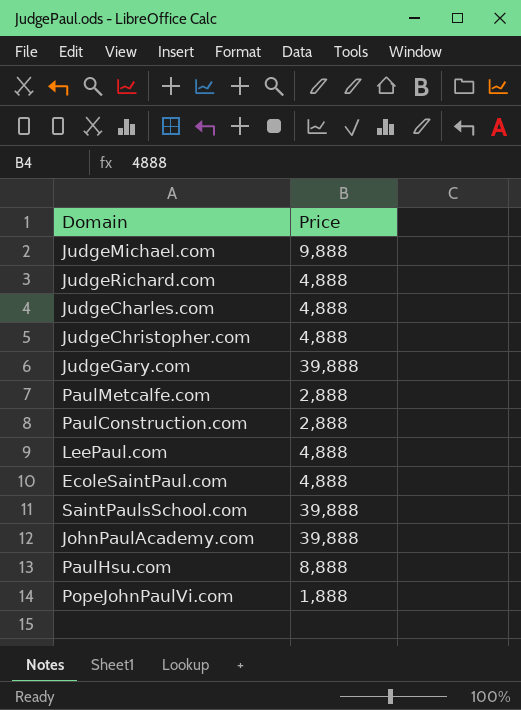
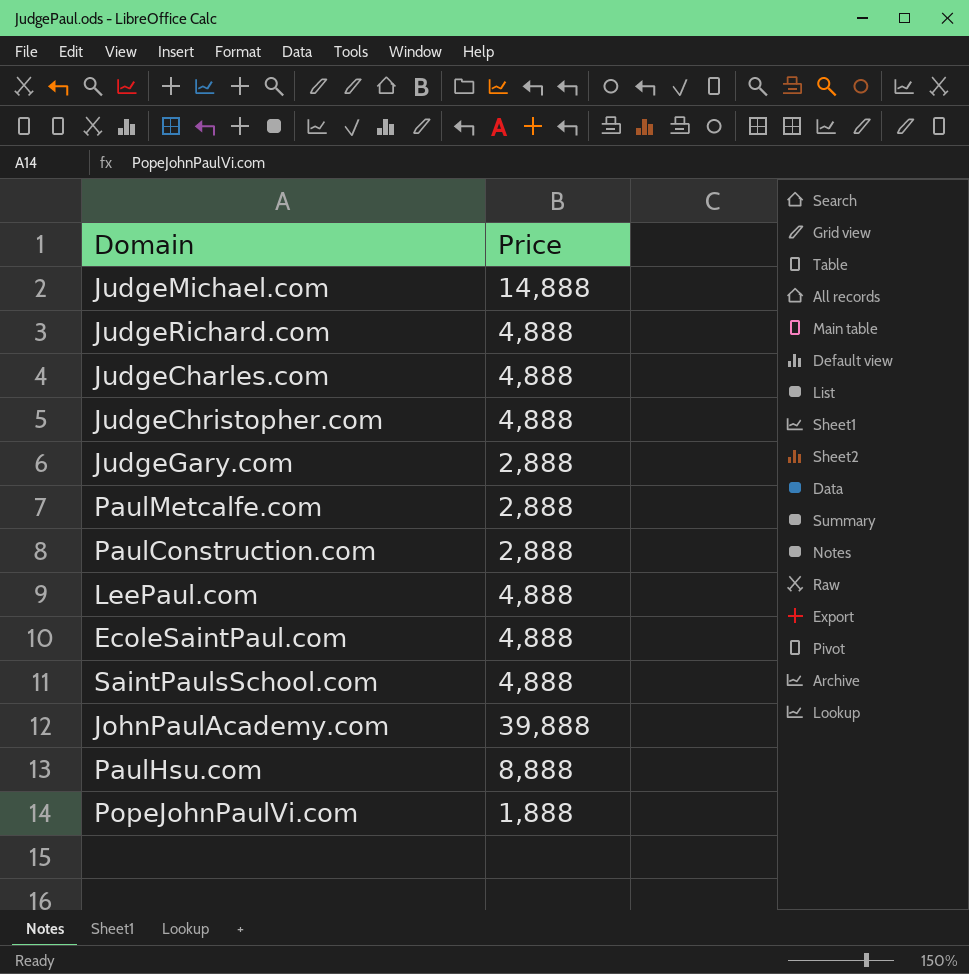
JudgeMichael.com | Price: 9,888 -> 14,888
JudgeGary.com | Price: 39,888 -> 2,888
SaintPaulsSchool.com | Price: 39,888 -> 4,888

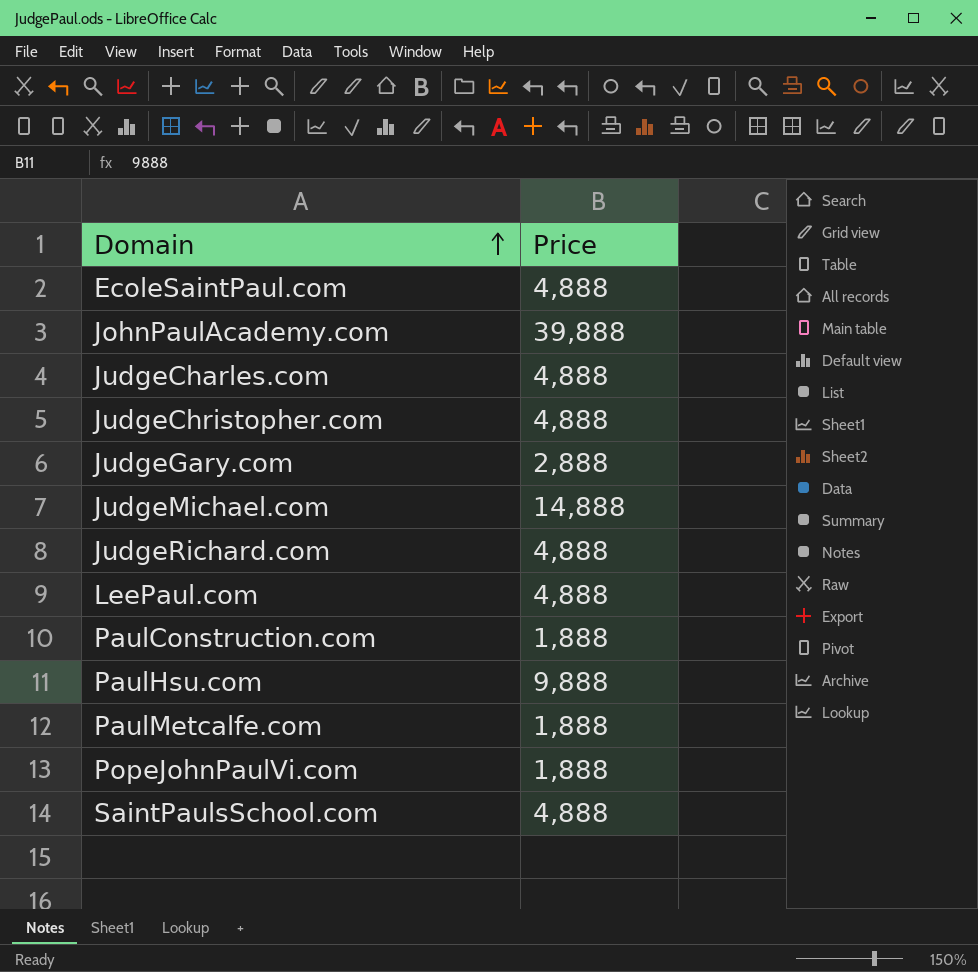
row order: none -> Domain ascending
PaulConstruction.com | Price: 2,888 -> 1,888
PaulHsu.com | Price: 8,888 -> 9,888
PaulMetcalfe.com | Price: 2,888 -> 1,888

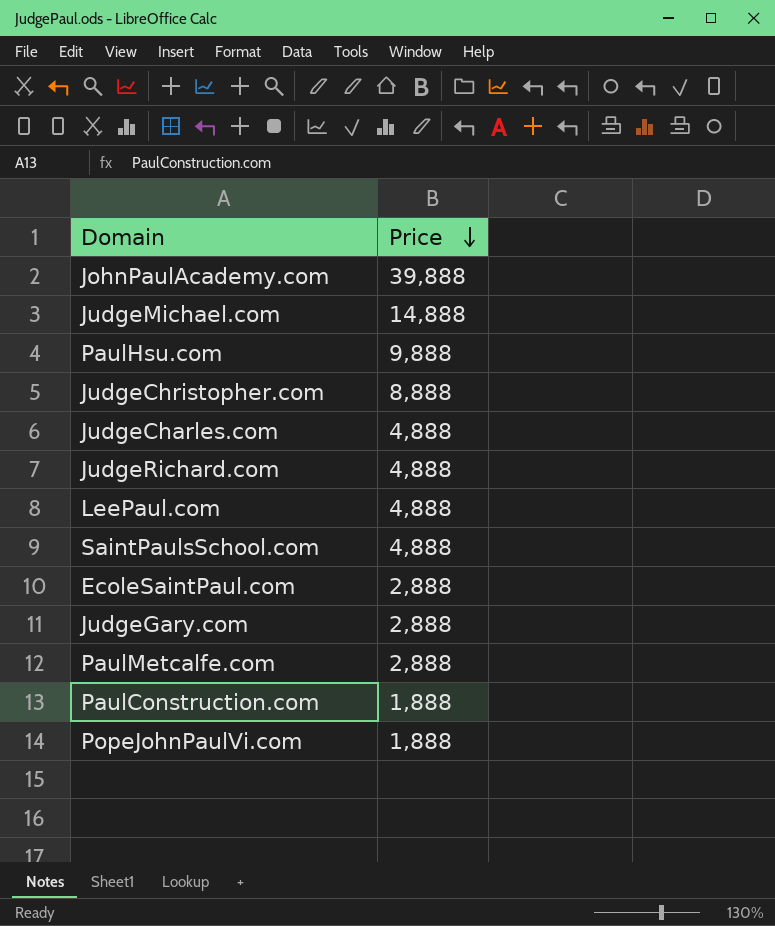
row order: Domain ascending -> Price descending
JudgeChristopher.com | Price: 4,888 -> 8,888
EcoleSaintPaul.com | Price: 4,888 -> 2,888
PaulMetcalfe.com | Price: 1,888 -> 2,888

